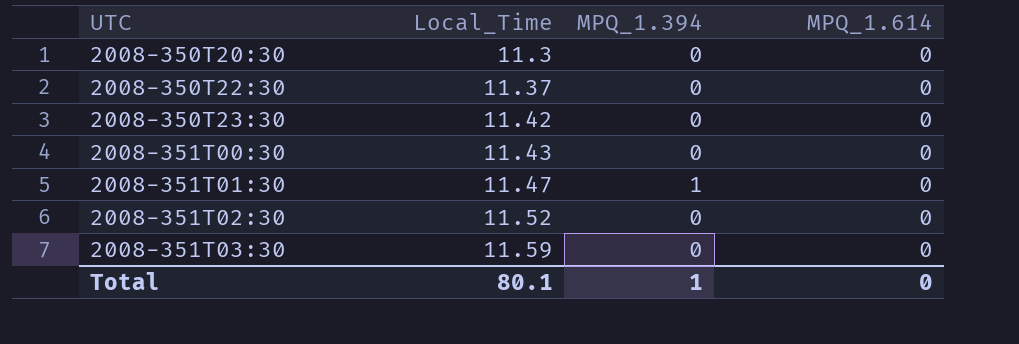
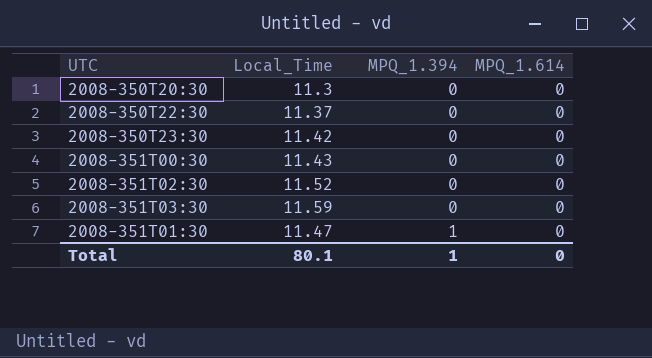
row order: UTC ascending -> MPQ_1.394 ascending

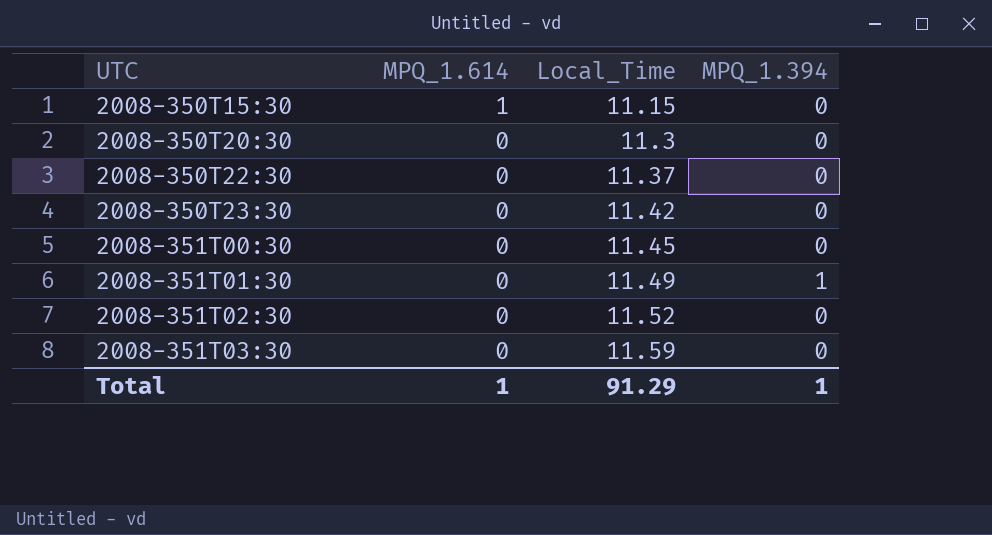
row order: MPQ_1.394 ascending -> UTC ascending
column MPQ_1.614 | position: 4 -> 2
row 2008-350T15:30: none -> 1 | 11.15 | 0
2008-351T00:30 | Local_Time: 11.43 -> 11.45
2008-351T01:30 | Local_Time: 11.47 -> 11.49
Total | MPQ_1.614: 0 -> 1
Total | Local_Time: 80.1 -> 91.29

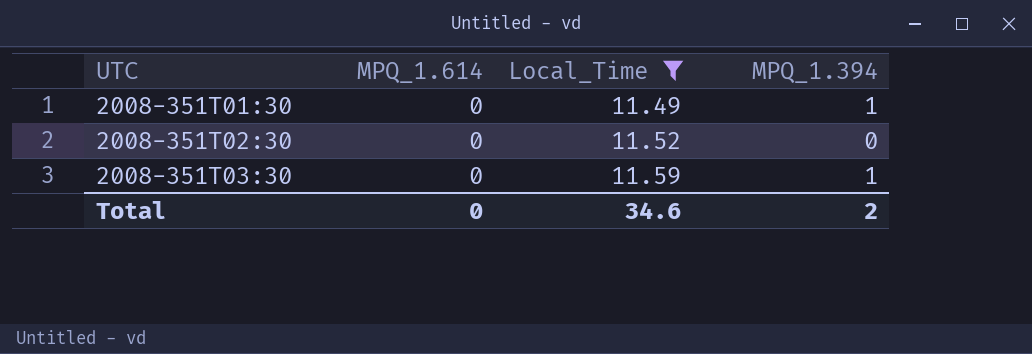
filter: none -> Local_Time >= 11.49
2008-351T03:30 | MPQ_1.394: 0 -> 1
Total | MPQ_1.614: 1 -> 0
Total | Local_Time: 91.29 -> 34.6
Total | MPQ_1.394: 1 -> 2

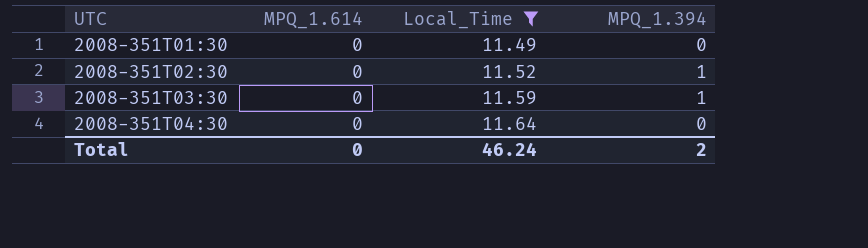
2008-351T01:30 | MPQ_1.394: 1 -> 0
2008-351T02:30 | MPQ_1.394: 0 -> 1
row 2008-351T04:30: none -> 0 | 11.64 | 0
Total | Local_Time: 34.6 -> 46.24

